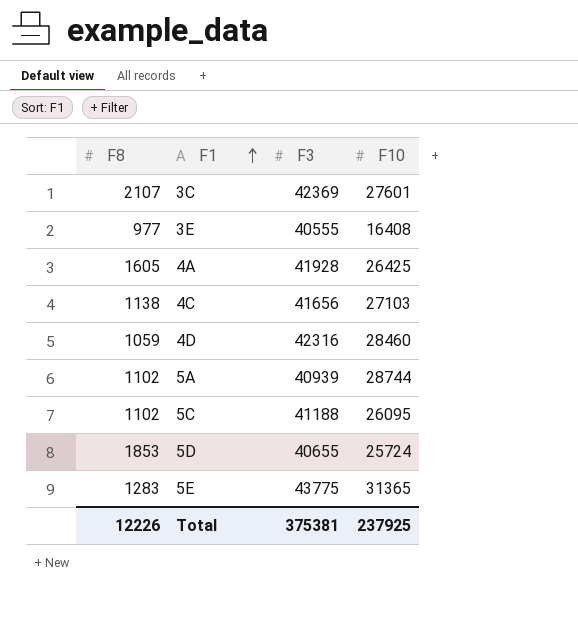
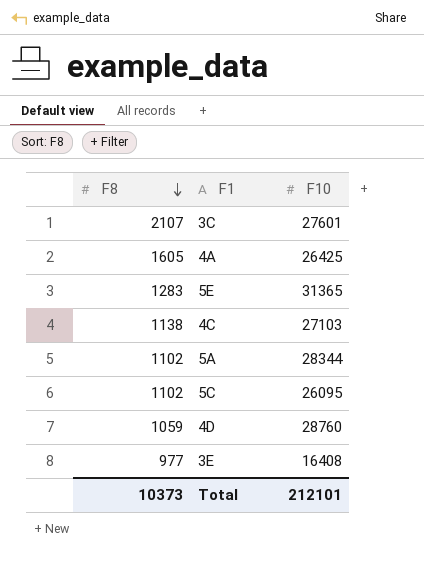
row order: F1 ascending -> F8 descending
column F3 | position: 3 -> none
row 5D: 1853 | 40655 | 25724 -> none
5A | F10: 28744 -> 28344
4D | F10: 28460 -> 28760
Total | F8: 12226 -> 10373
Total | F10: 237925 -> 212101

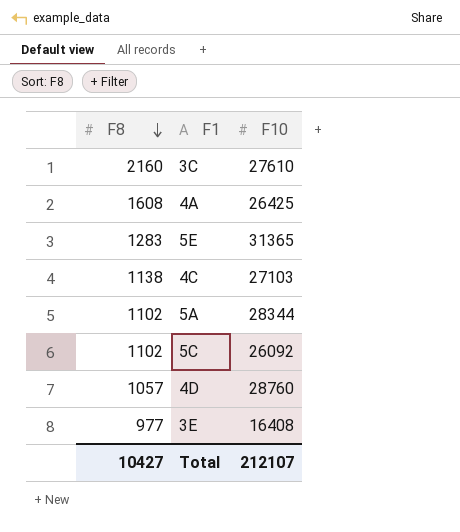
3C | F8: 2107 -> 2160
3C | F10: 27601 -> 27610
4A | F8: 1605 -> 1608
5C | F10: 26095 -> 26092
4D | F8: 1059 -> 1057
Total | F8: 10373 -> 10427
Total | F10: 212101 -> 212107

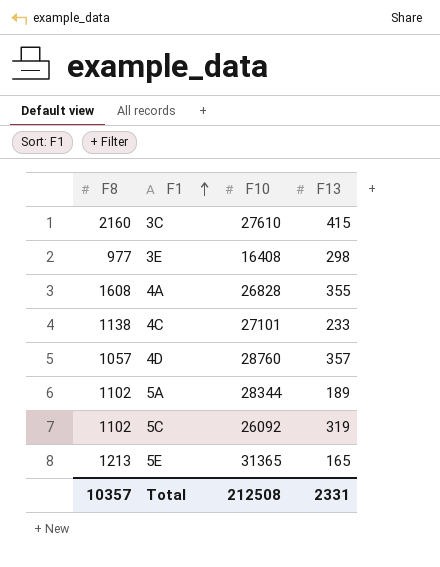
row order: F8 descending -> F1 ascending
column F13 | position: none -> 4
4A | F10: 26425 -> 26828
4C | F10: 27103 -> 27101
5E | F8: 1283 -> 1213
Total | F8: 10427 -> 10357
Total | F10: 212107 -> 212508

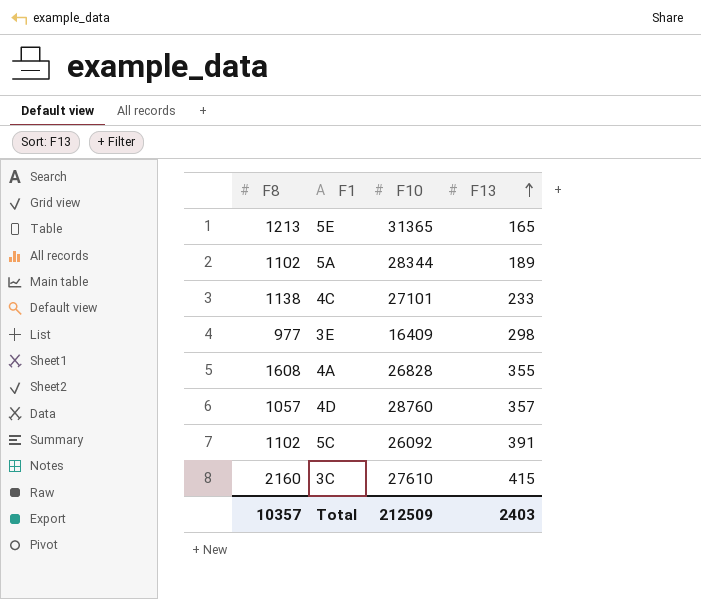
row order: F1 ascending -> F13 ascending
3E | F10: 16408 -> 16409
5C | F13: 319 -> 391
Total | F10: 212508 -> 212509
Total | F13: 2331 -> 2403

